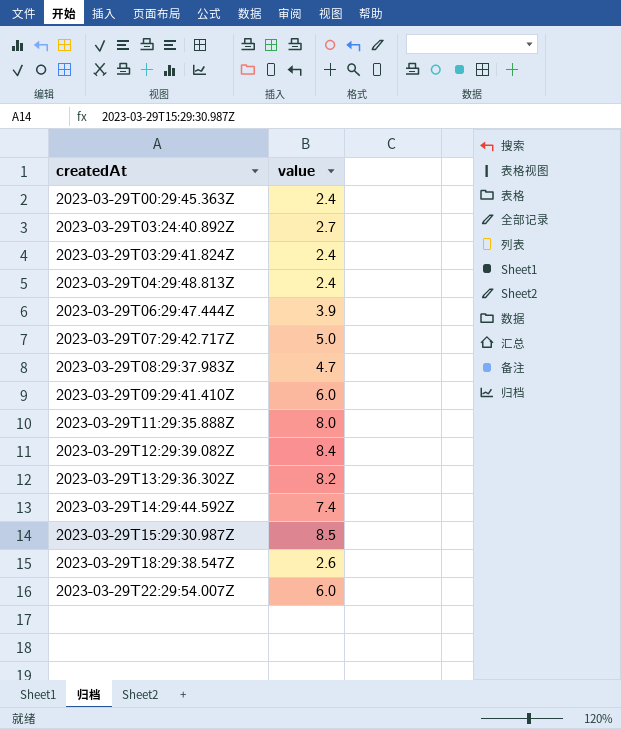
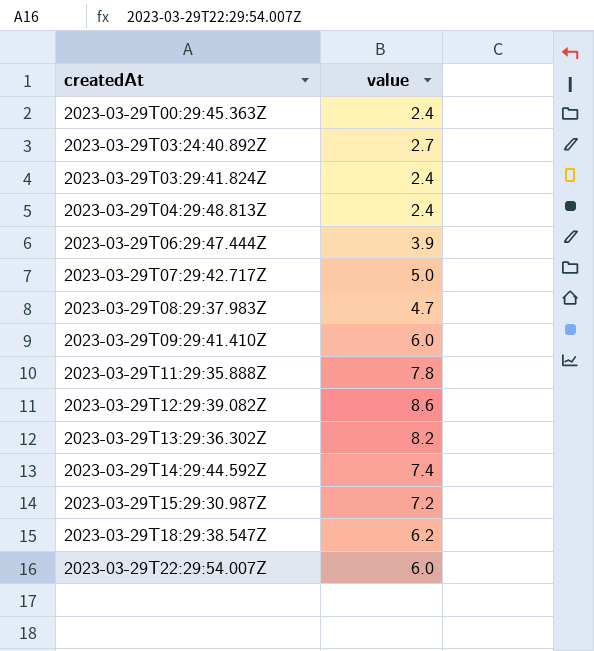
2023-03-29T11:29:35.888Z | value: 8.0 -> 7.8
2023-03-29T12:29:39.082Z | value: 8.4 -> 8.6
2023-03-29T15:29:30.987Z | value: 8.5 -> 7.2
2023-03-29T18:29:38.547Z | value: 2.6 -> 6.2

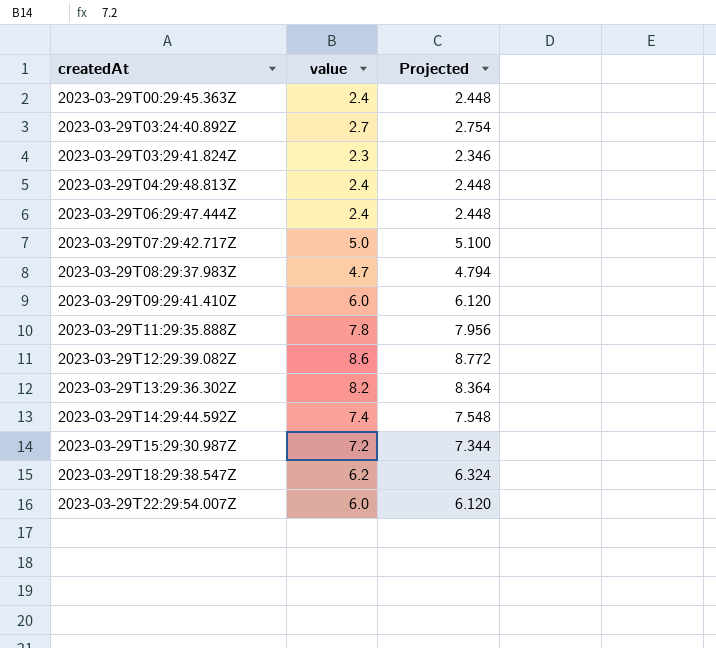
column Projected | formula: none -> [value] * 1.02
2023-03-29T03:29:41.824Z | value: 2.4 -> 2.3
2023-03-29T06:29:47.444Z | value: 3.9 -> 2.4

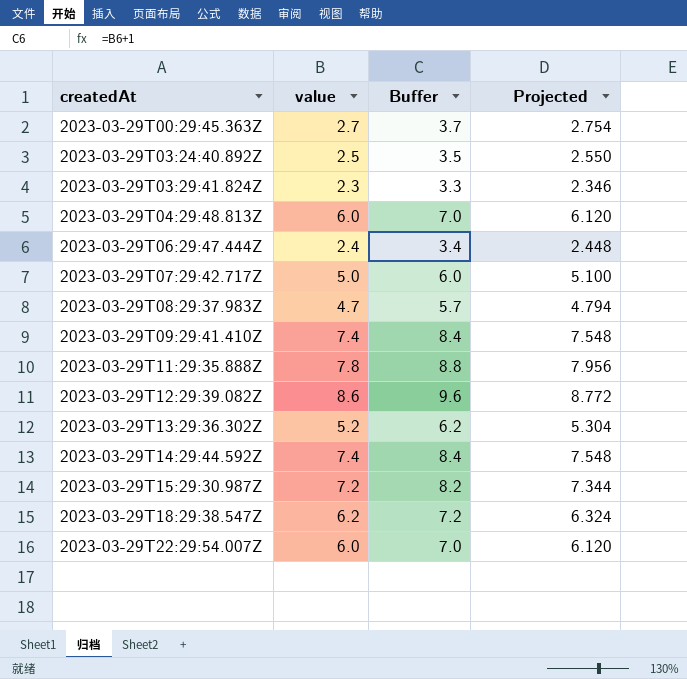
column Buffer | formula: none -> [value] + 1
2023-03-29T00:29:45.363Z | value: 2.4 -> 2.7
2023-03-29T00:29:45.363Z | Projected: 2.448 -> 2.754
2023-03-29T03:24:40.892Z | value: 2.7 -> 2.5
2023-03-29T03:24:40.892Z | Projected: 2.754 -> 2.550
2023-03-29T04:29:48.813Z | value: 2.4 -> 6.0
2023-03-29T04:29:48.813Z | Projected: 2.448 -> 6.120
2023-03-29T09:29:41.410Z | value: 6.0 -> 7.4
2023-03-29T09:29:41.410Z | Projected: 6.120 -> 7.548
2023-03-29T13:29:36.302Z | value: 8.2 -> 5.2
2023-03-29T13:29:36.302Z | Projected: 8.364 -> 5.304

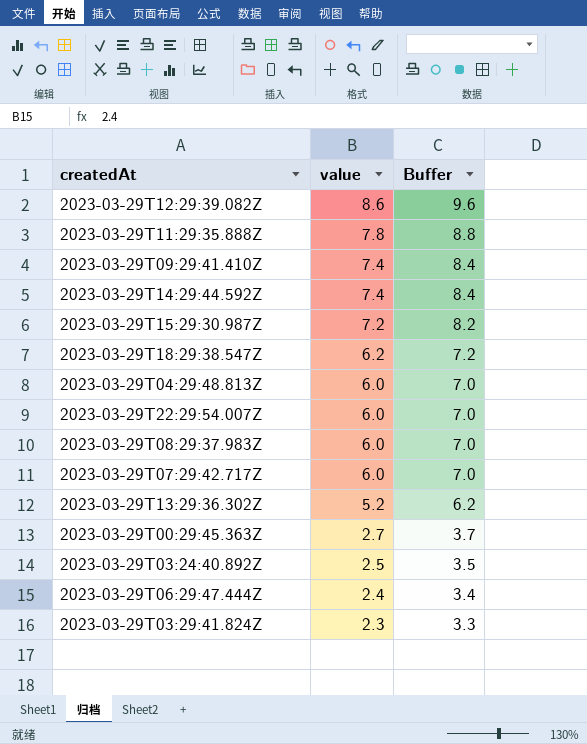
row order: createdAt ascending -> value descending
column Projected | formula: [value] * 1.02 -> none
2023-03-29T08:29:37.983Z | value: 4.7 -> 6.0
2023-03-29T08:29:37.983Z | Buffer: 5.7 -> 7.0
2023-03-29T07:29:42.717Z | value: 5.0 -> 6.0
2023-03-29T07:29:42.717Z | Buffer: 6.0 -> 7.0

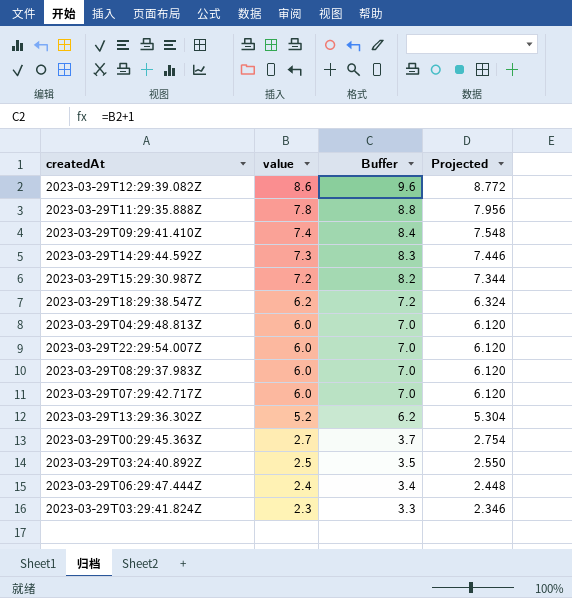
column Projected | formula: none -> [value] * 1.02
2023-03-29T14:29:44.592Z | value: 7.4 -> 7.3
2023-03-29T14:29:44.592Z | Buffer: 8.4 -> 8.3

